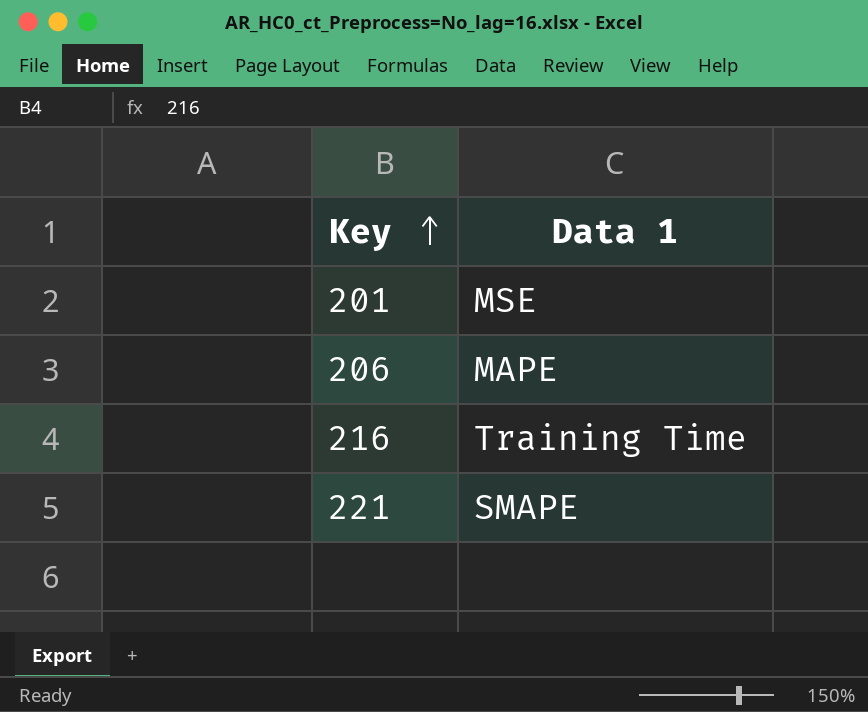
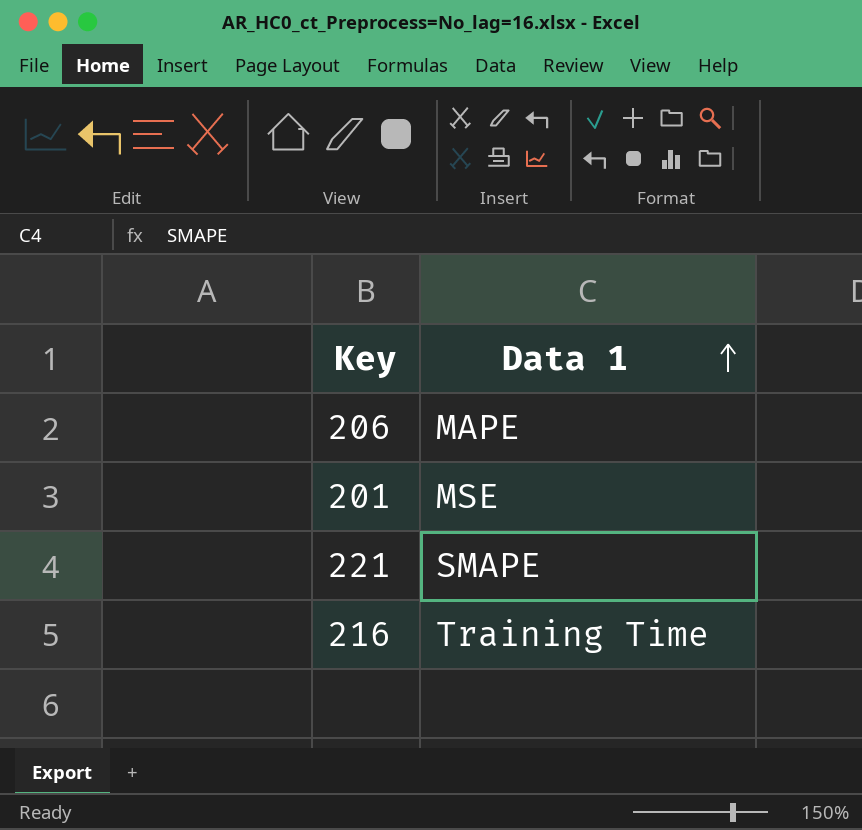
row order: Key ascending -> Data 1 ascending

